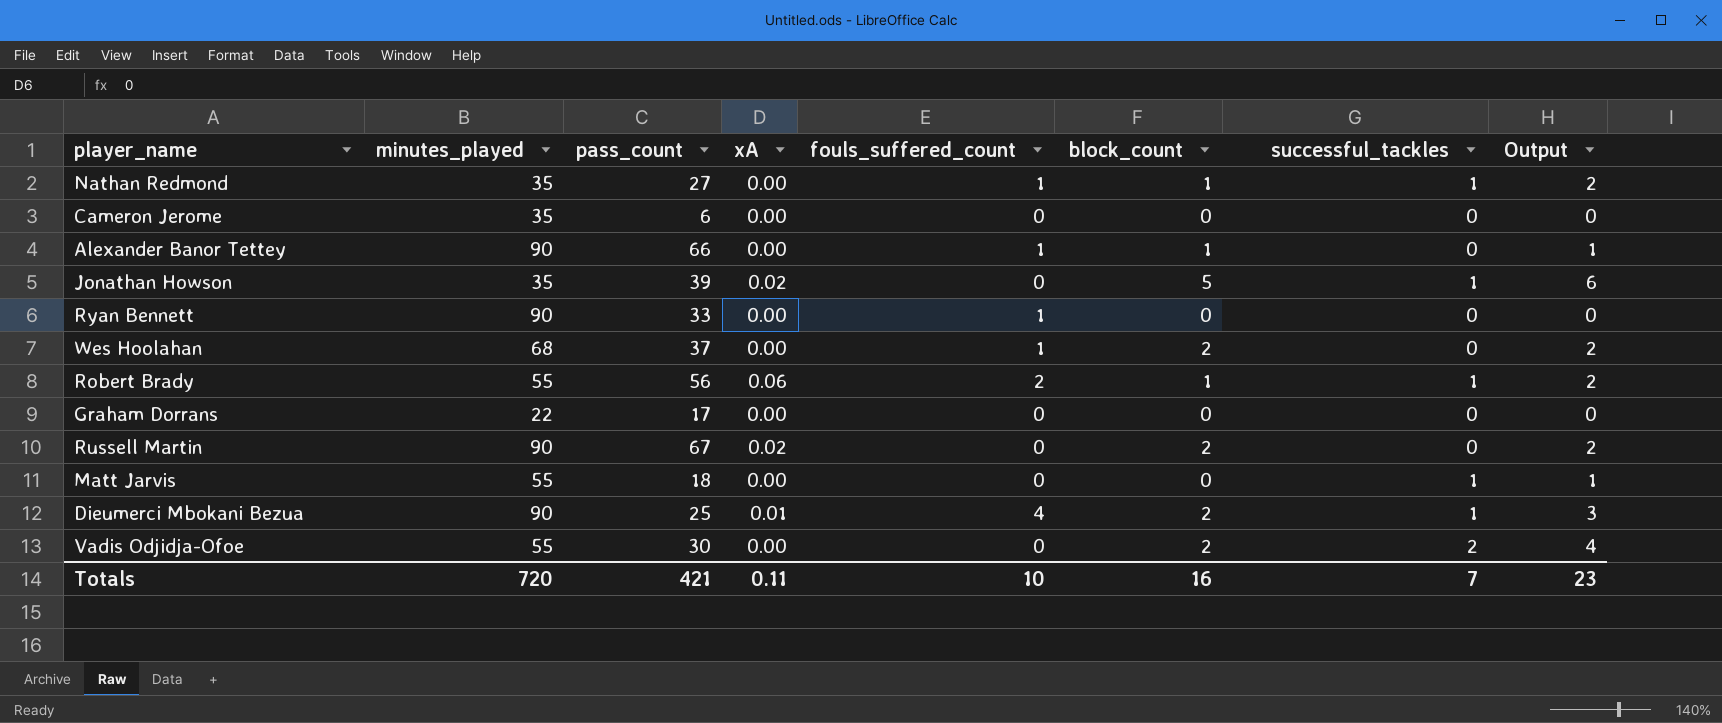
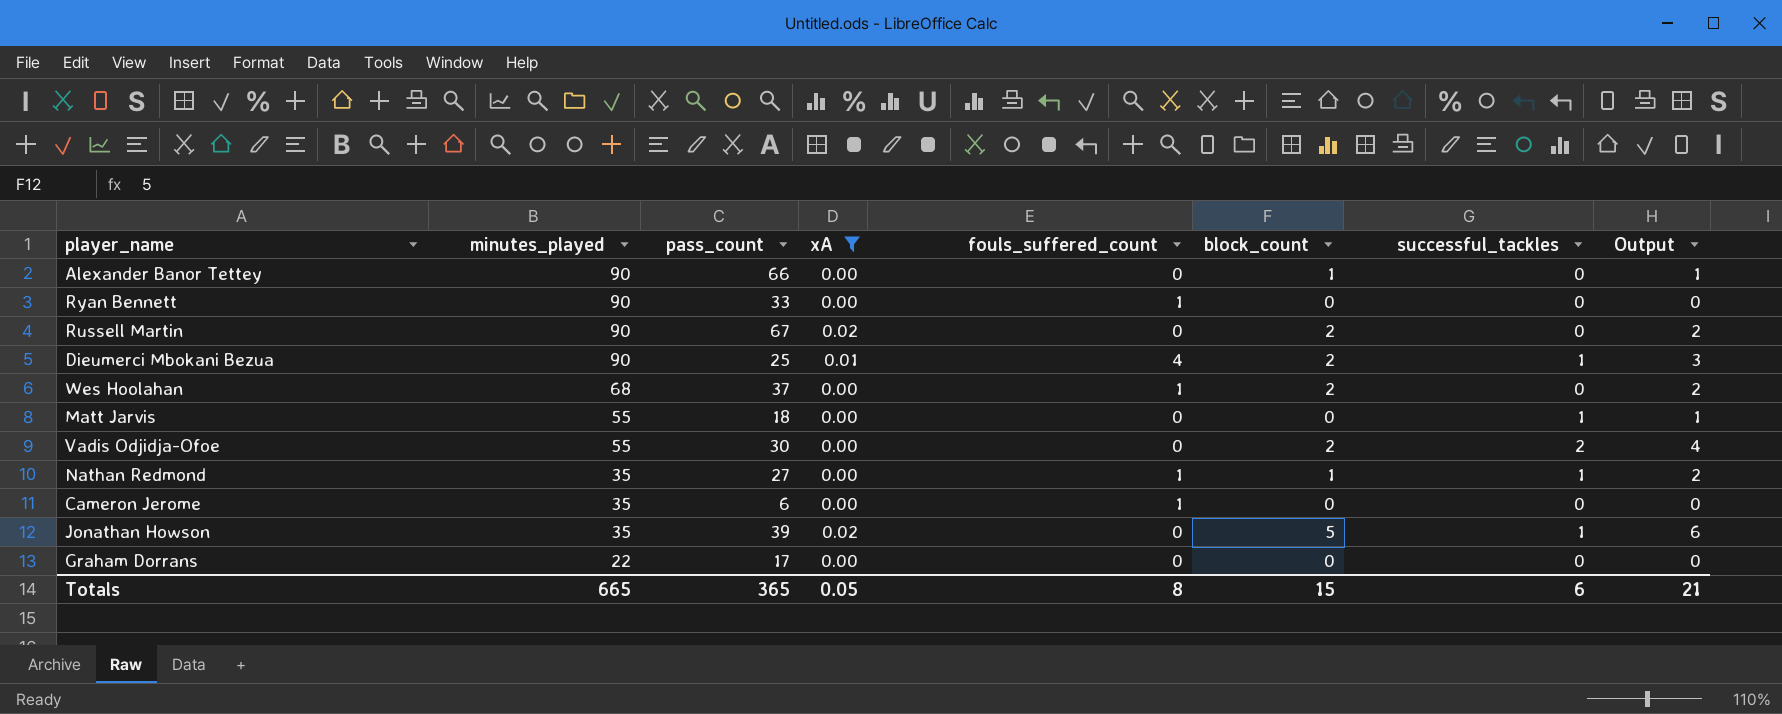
filter: none -> xA != 0.06
row order: none -> minutes_played descending
Alexander Banor Tettey | fouls_suffered_count: 1 -> 0
Cameron Jerome | fouls_suffered_count: 0 -> 1
Totals | minutes_played: 720 -> 665
Totals | pass_count: 421 -> 365
Totals | xA: 0.11 -> 0.05
Totals | fouls_suffered_count: 10 -> 8
Totals | block_count: 16 -> 15
Totals | successful_tackles: 7 -> 6
Totals | Output: 23 -> 21

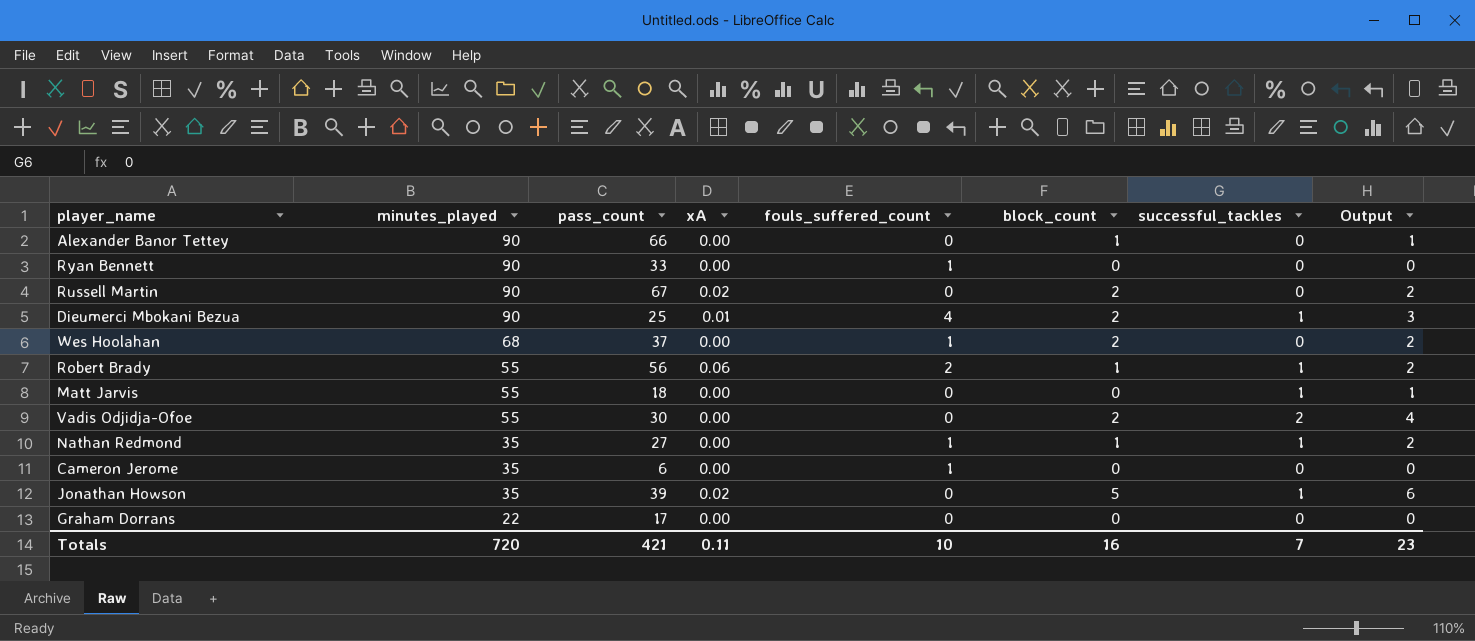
filter: xA != 0.06 -> none
Totals | minutes_played: 665 -> 720
Totals | pass_count: 365 -> 421
Totals | xA: 0.05 -> 0.11
Totals | fouls_suffered_count: 8 -> 10
Totals | block_count: 15 -> 16
Totals | successful_tackles: 6 -> 7
Totals | Output: 21 -> 23

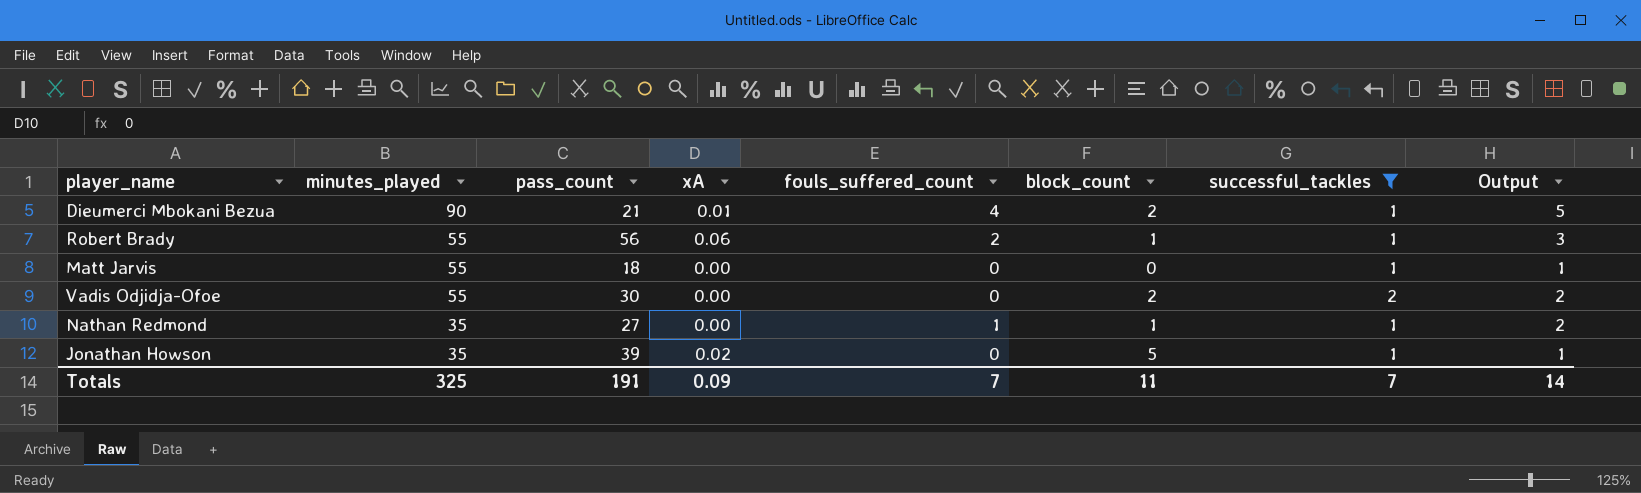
filter: none -> successful_tackles != 0
column Output | formula: [block_count] + [successful_tackles] -> [fouls_suffered_count] + [successful_tackles]
Dieumerci Mbokani Bezua | pass_count: 25 -> 21
Totals | minutes_played: 720 -> 325
Totals | pass_count: 421 -> 191
Totals | xA: 0.11 -> 0.09
Totals | fouls_suffered_count: 10 -> 7
Totals | block_count: 16 -> 11
Totals | Output: 23 -> 14

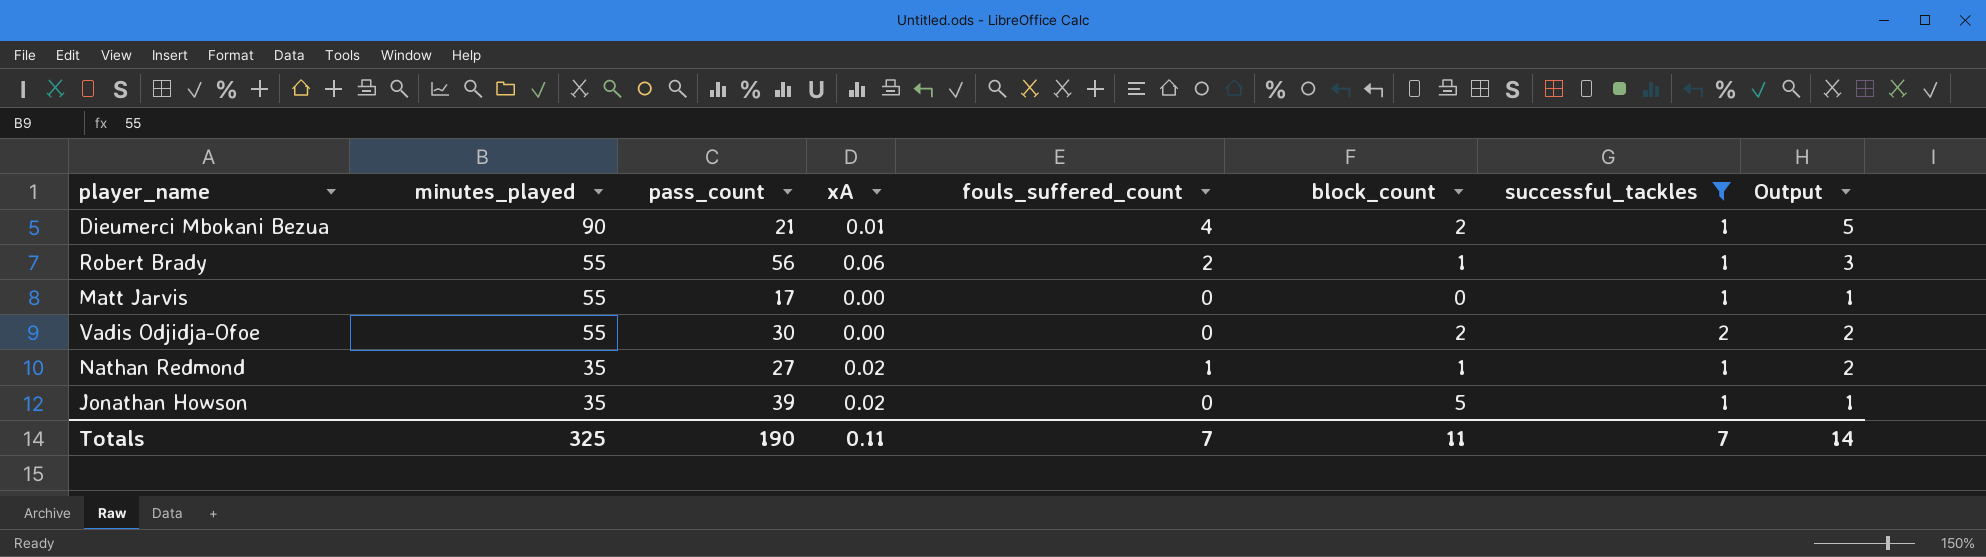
Matt Jarvis | pass_count: 18 -> 17
Nathan Redmond | xA: 0.00 -> 0.02
Totals | pass_count: 191 -> 190
Totals | xA: 0.09 -> 0.11

